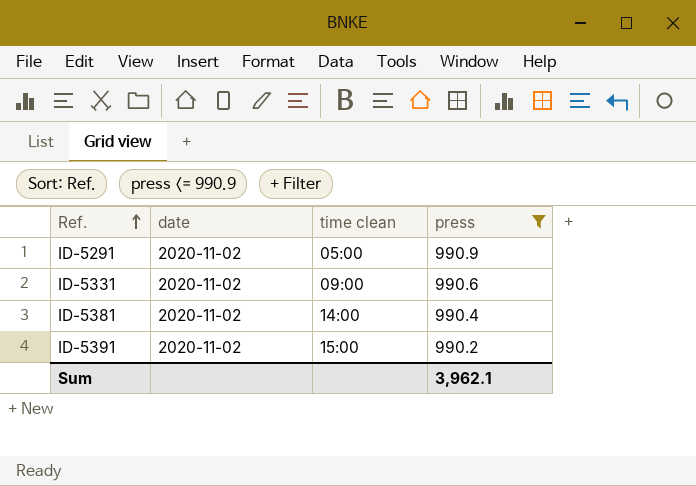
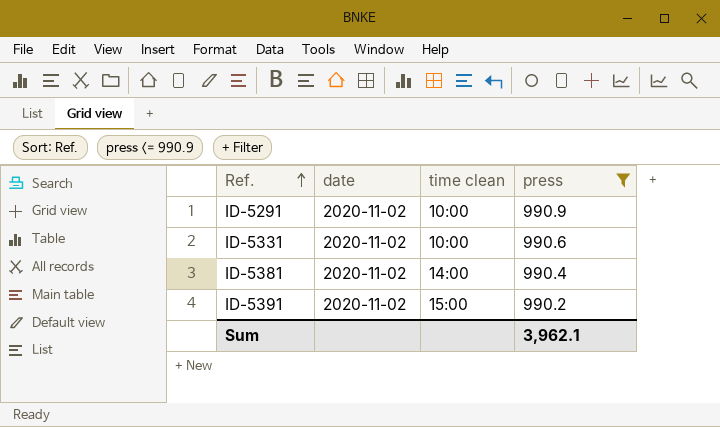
ID-5291 | time clean: 05:00 -> 10:00
ID-5331 | time clean: 09:00 -> 10:00

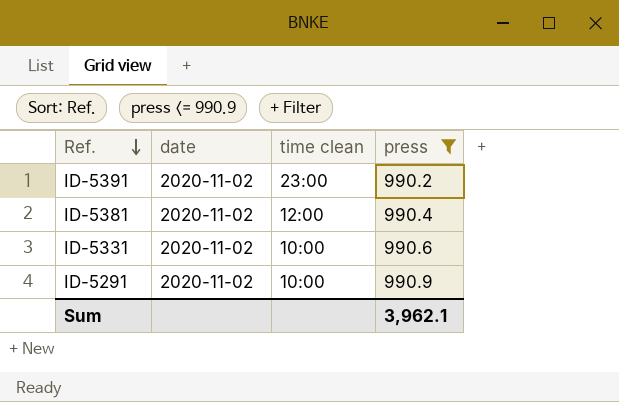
row order: Ref. ascending -> Ref. descending
ID-5391 | time clean: 15:00 -> 23:00
ID-5381 | time clean: 14:00 -> 12:00

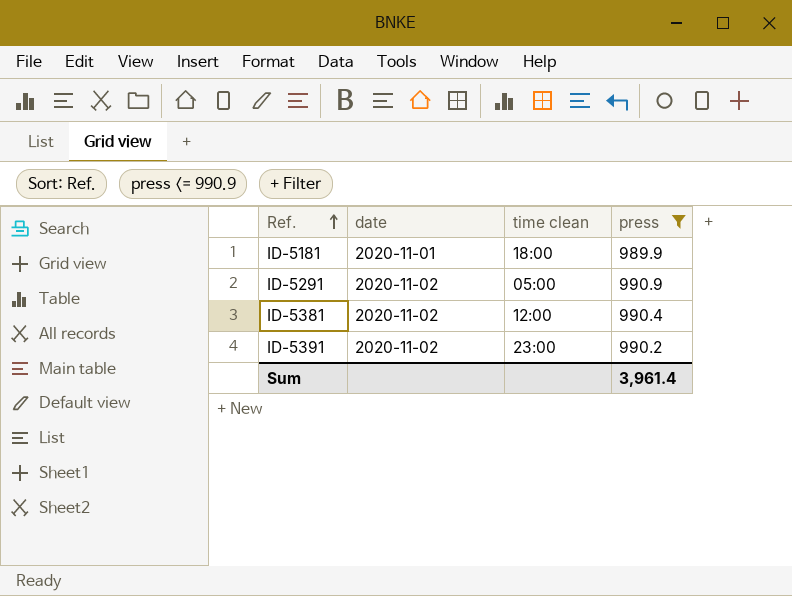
row order: Ref. descending -> Ref. ascending
row ID-5331: 2020-11-02 | 10:00 | 990.6 -> none
row ID-5181: none -> 2020-11-01 | 18:00 | 989.9
ID-5291 | time clean: 10:00 -> 05:00
Sum | press: 3,962.1 -> 3,961.4

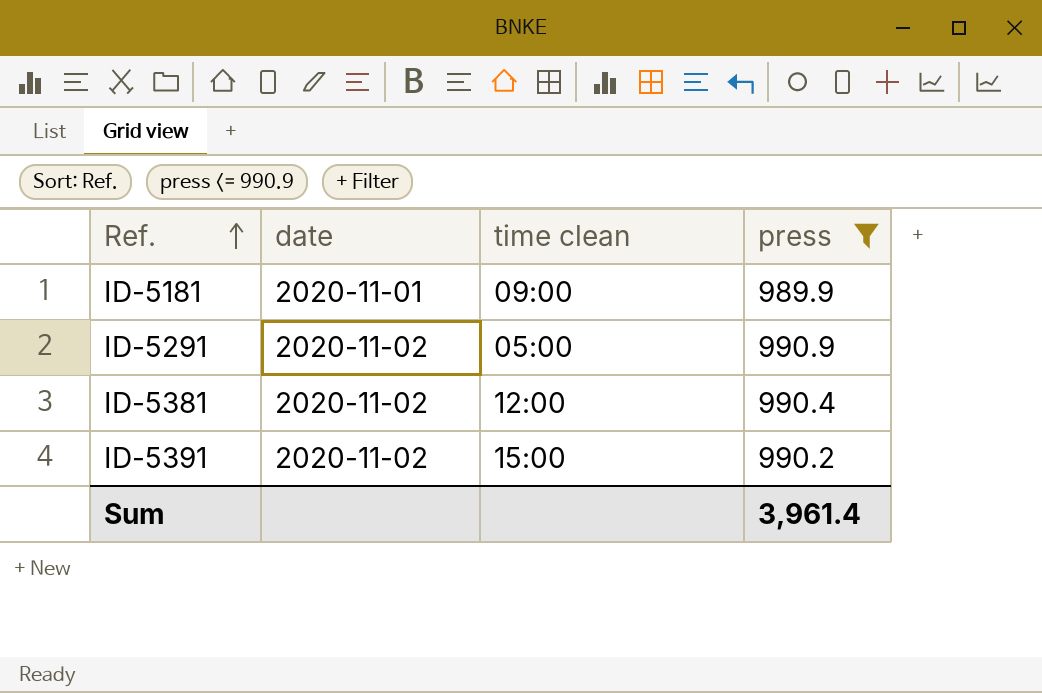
ID-5181 | time clean: 18:00 -> 09:00
ID-5391 | time clean: 23:00 -> 15:00

